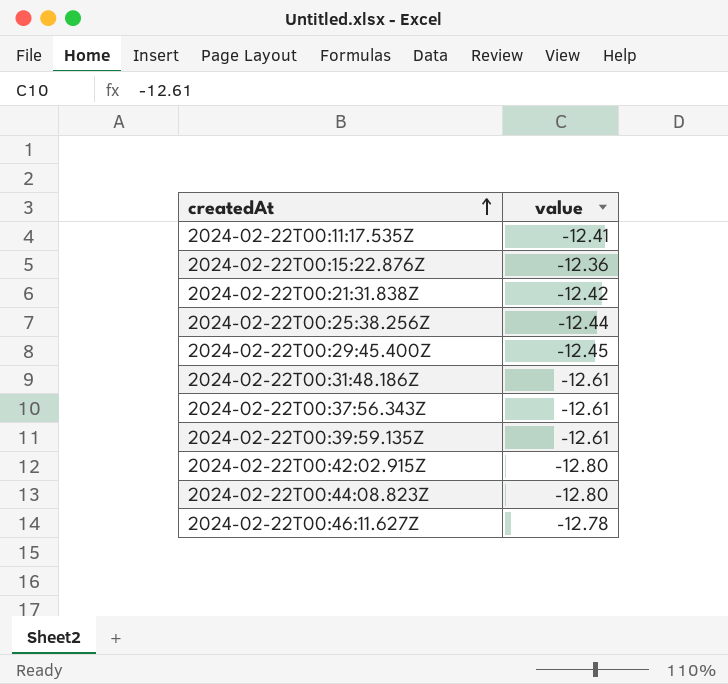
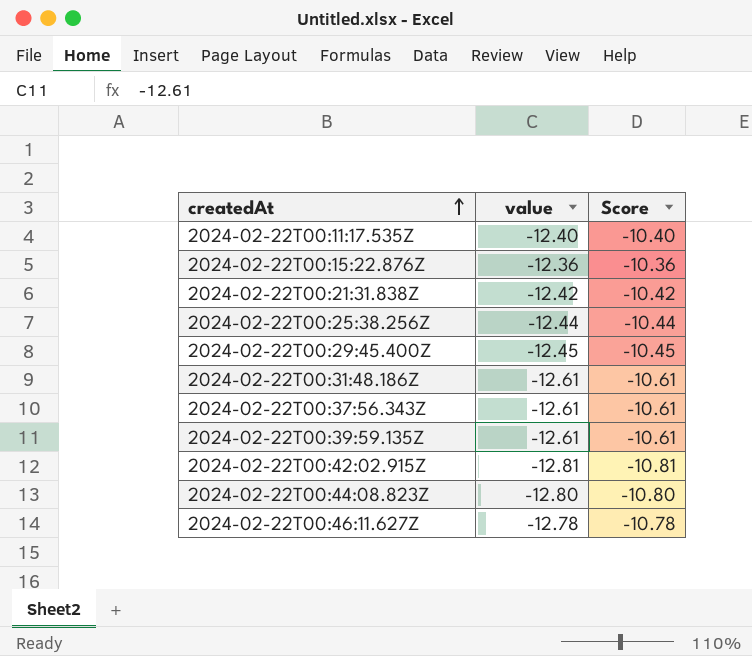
column Score | formula: none -> [value] + 2
2024-02-22T00:11:17.535Z | value: -12.41 -> -12.40
2024-02-22T00:42:02.915Z | value: -12.80 -> -12.81

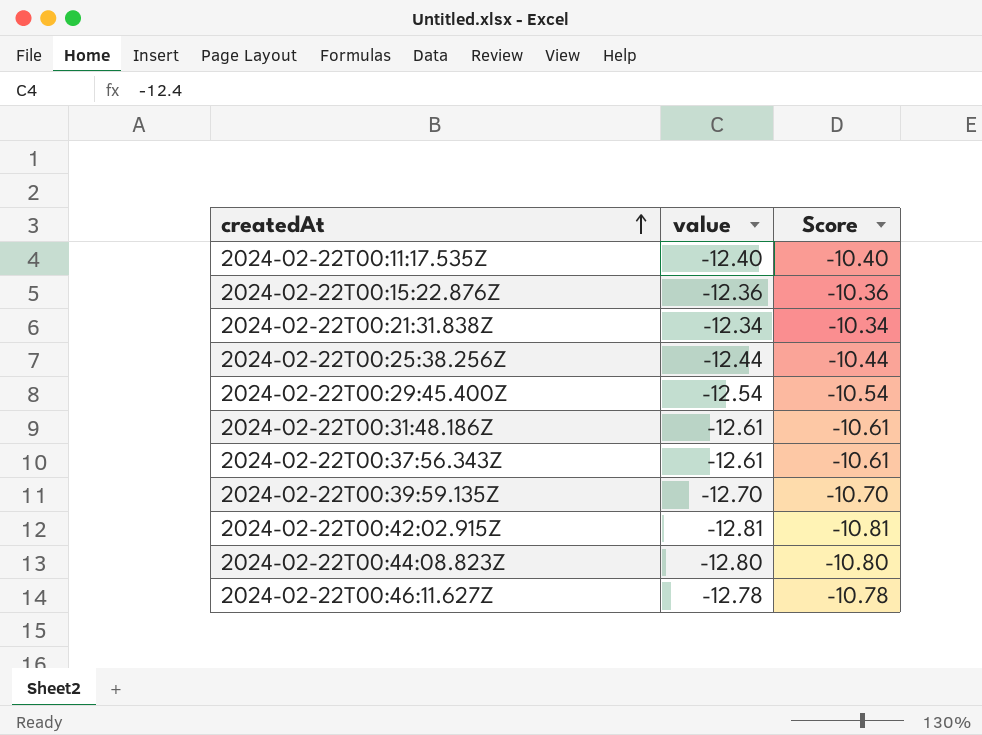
2024-02-22T00:21:31.838Z | value: -12.42 -> -12.34
2024-02-22T00:21:31.838Z | Score: -10.42 -> -10.34
2024-02-22T00:29:45.400Z | value: -12.45 -> -12.54
2024-02-22T00:29:45.400Z | Score: -10.45 -> -10.54
2024-02-22T00:39:59.135Z | value: -12.61 -> -12.70
2024-02-22T00:39:59.135Z | Score: -10.61 -> -10.70

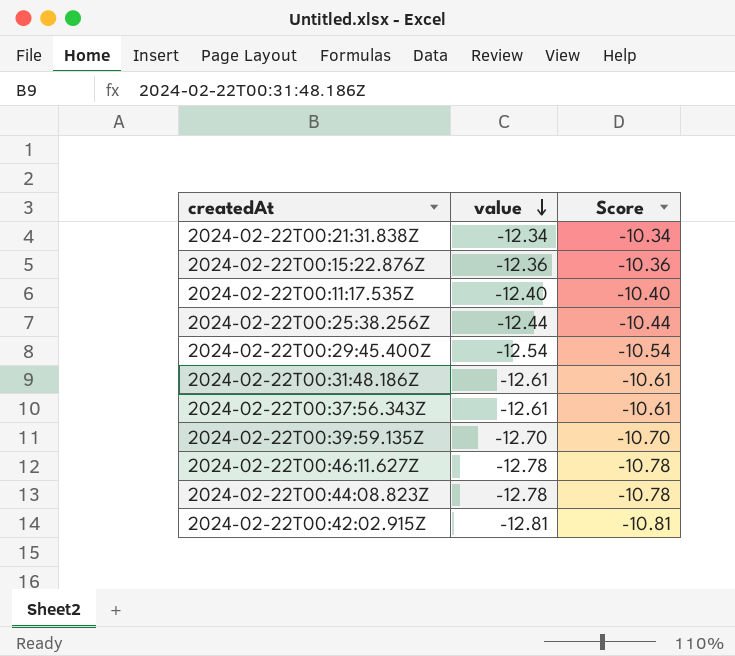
row order: createdAt ascending -> value descending
2024-02-22T00:44:08.823Z | value: -12.80 -> -12.78
2024-02-22T00:44:08.823Z | Score: -10.80 -> -10.78

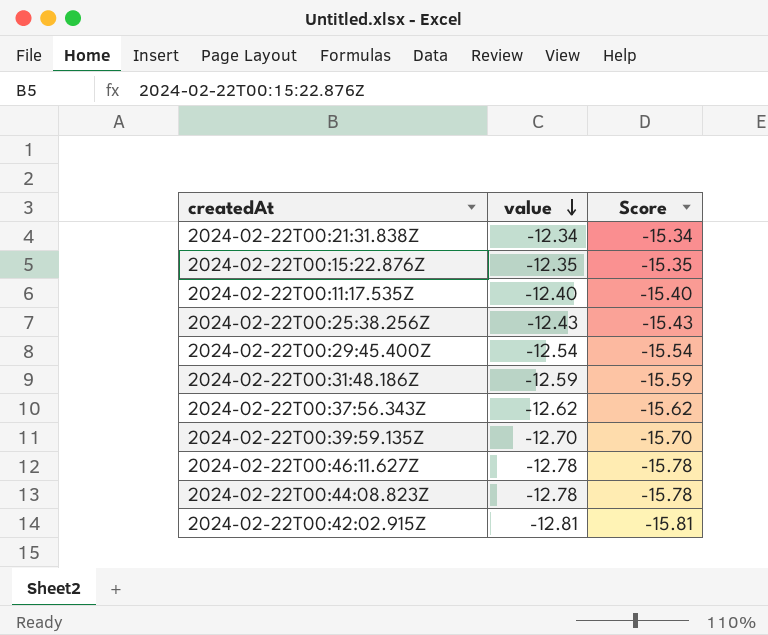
column Score | formula: [value] + 2 -> [value] - 3
2024-02-22T00:15:22.876Z | value: -12.36 -> -12.35
2024-02-22T00:25:38.256Z | value: -12.44 -> -12.43
2024-02-22T00:31:48.186Z | value: -12.61 -> -12.59
2024-02-22T00:37:56.343Z | value: -12.61 -> -12.62

